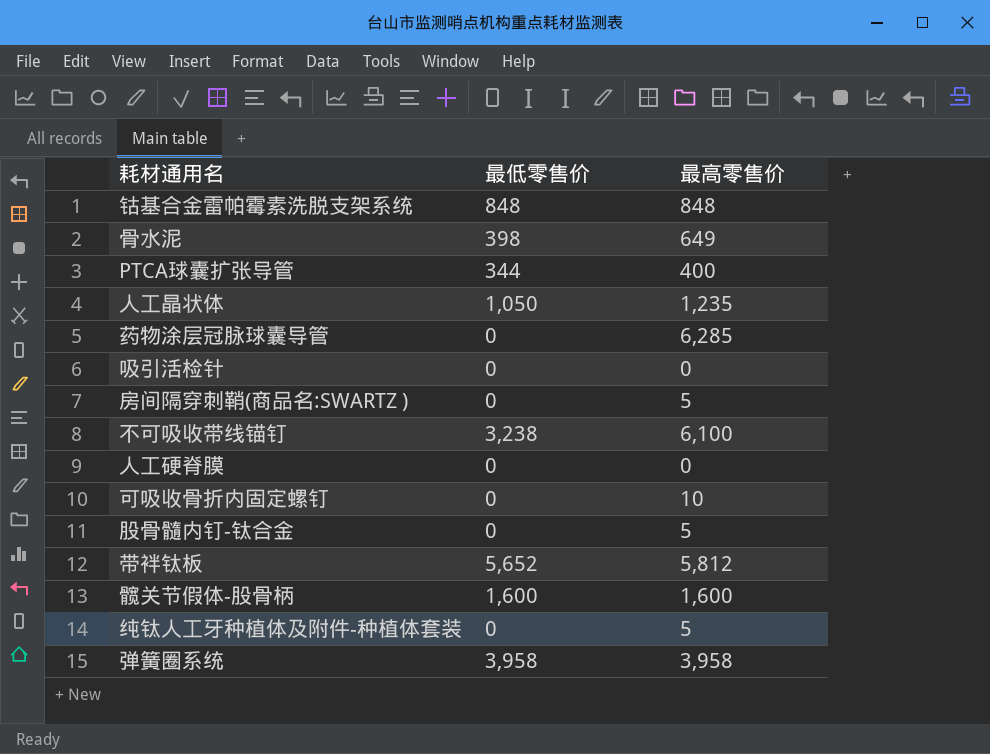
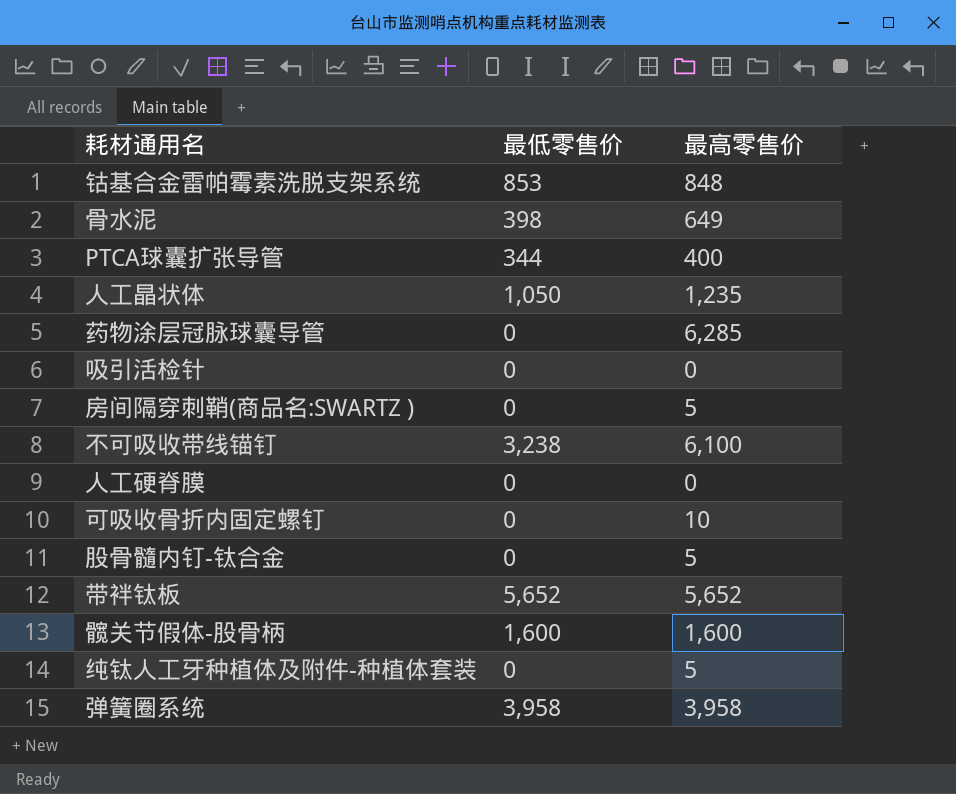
钴基合金雷帕霉素洗脱支架系统 | 最低零售价: 848 -> 853
带袢钛板 | 最高零售价: 5,812 -> 5,652

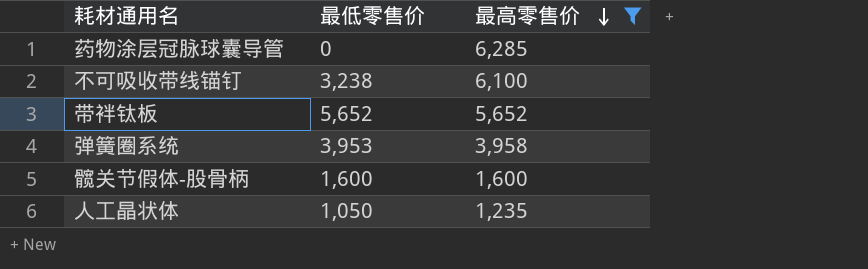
filter: none -> 最高零售价 >= 1,235
row order: none -> 最高零售价 descending
弹簧圈系统 | 最低零售价: 3,958 -> 3,953

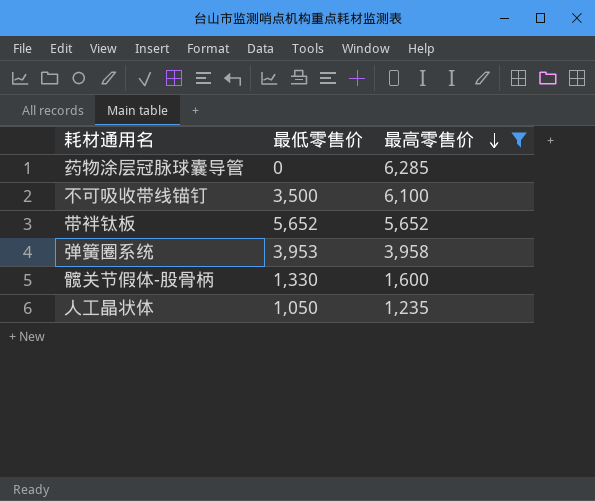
不可吸收带线锚钉 | 最低零售价: 3,238 -> 3,500
髋关节假体-股骨柄 | 最低零售价: 1,600 -> 1,330

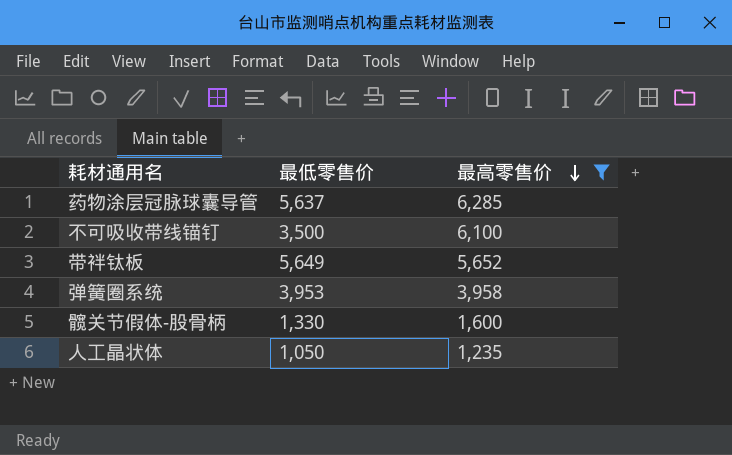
药物涂层冠脉球囊导管 | 最低零售价: 0 -> 5,637
带袢钛板 | 最低零售价: 5,652 -> 5,649

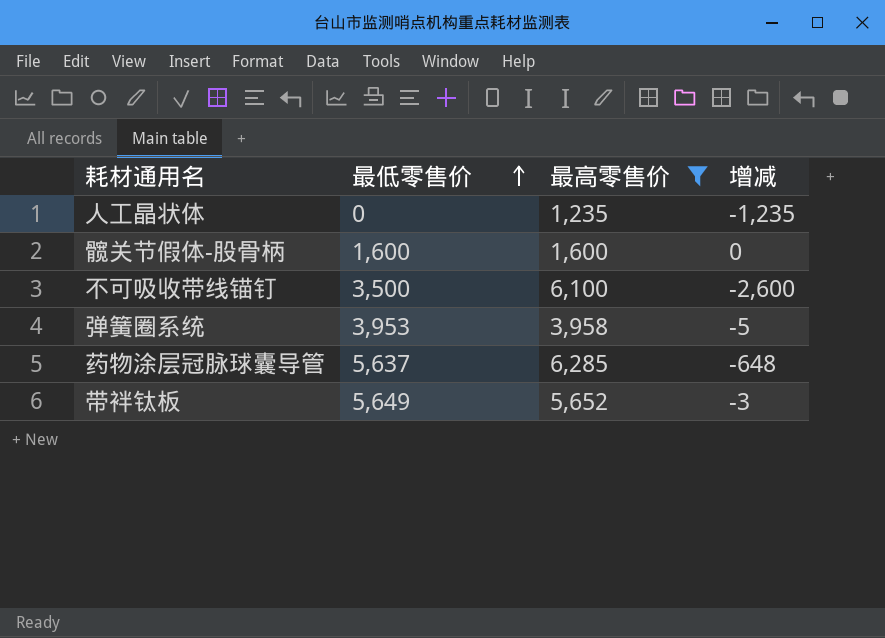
row order: 最高零售价 descending -> 最低零售价 ascending
column 增减 | formula: none -> [最低零售价] - [最高零售价]
人工晶状体 | 最低零售价: 1,050 -> 0
髋关节假体-股骨柄 | 最低零售价: 1,330 -> 1,600

